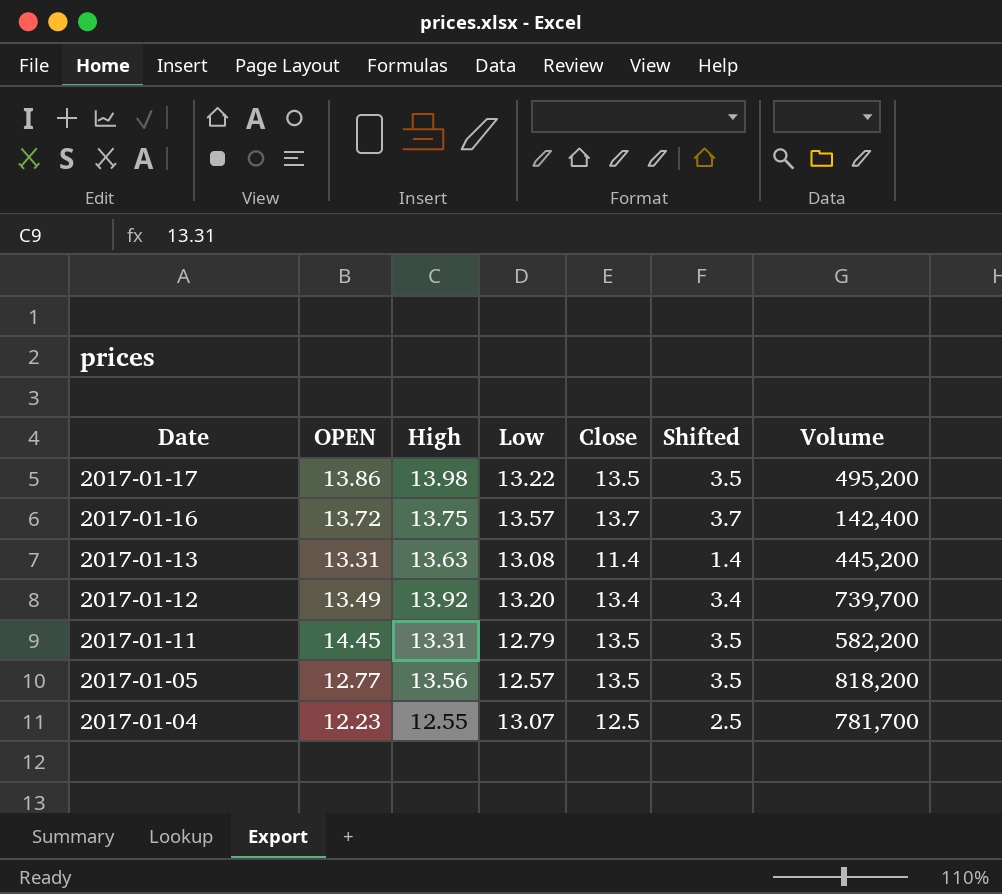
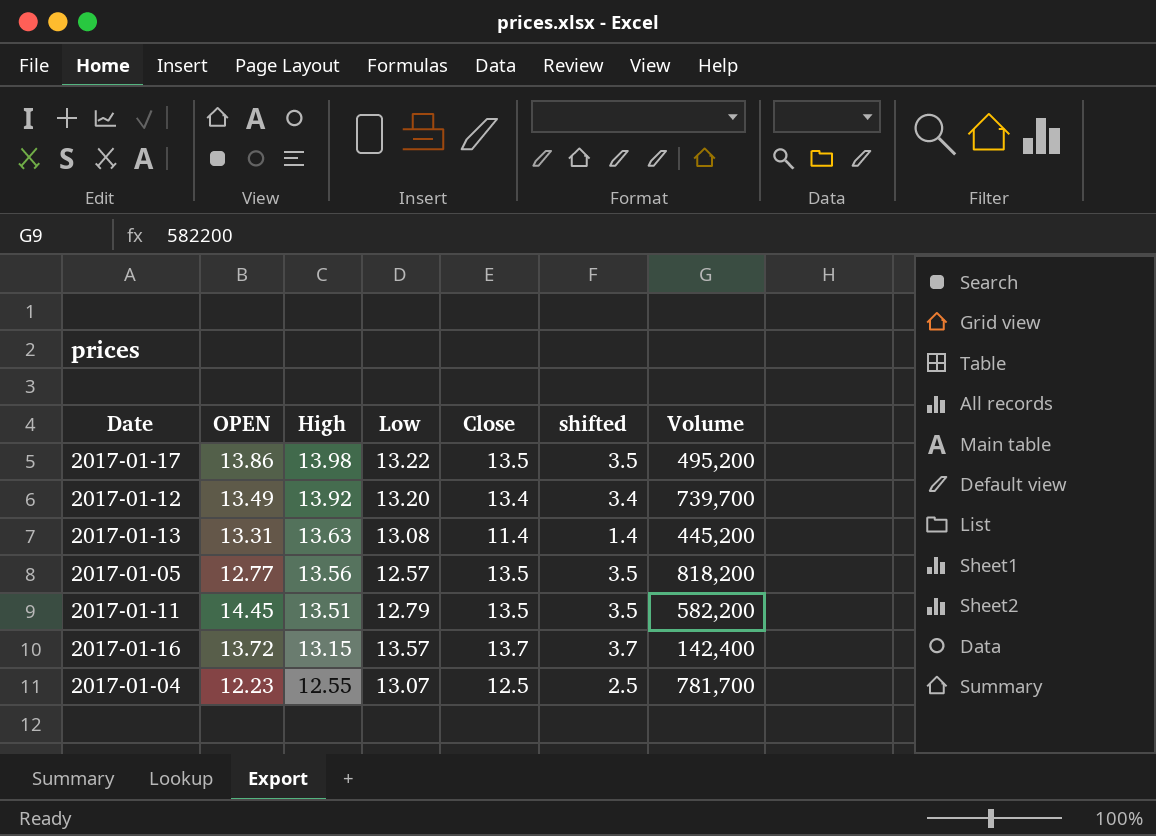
row order: Date descending -> High descending
column name: Shifted -> shifted
2017-01-11 | High: 13.31 -> 13.51
2017-01-16 | High: 13.75 -> 13.15

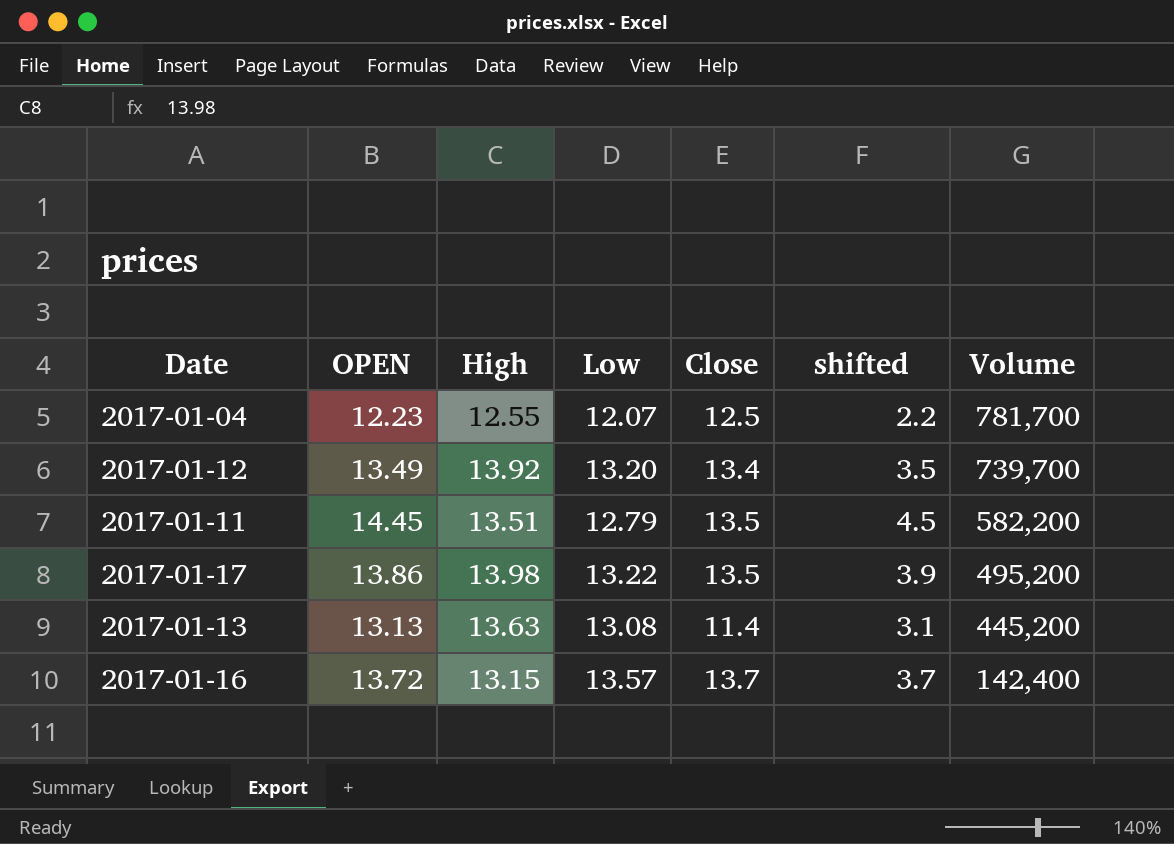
row order: High descending -> Volume descending
column shifted | formula: [Close] - 10 -> [OPEN] - 10
row 2017-01-05: 12.77 | 13.56 | 12.57 | 13.5 | 3.5 | 818,200 -> none
2017-01-04 | Low: 13.07 -> 12.07
2017-01-13 | OPEN: 13.31 -> 13.13

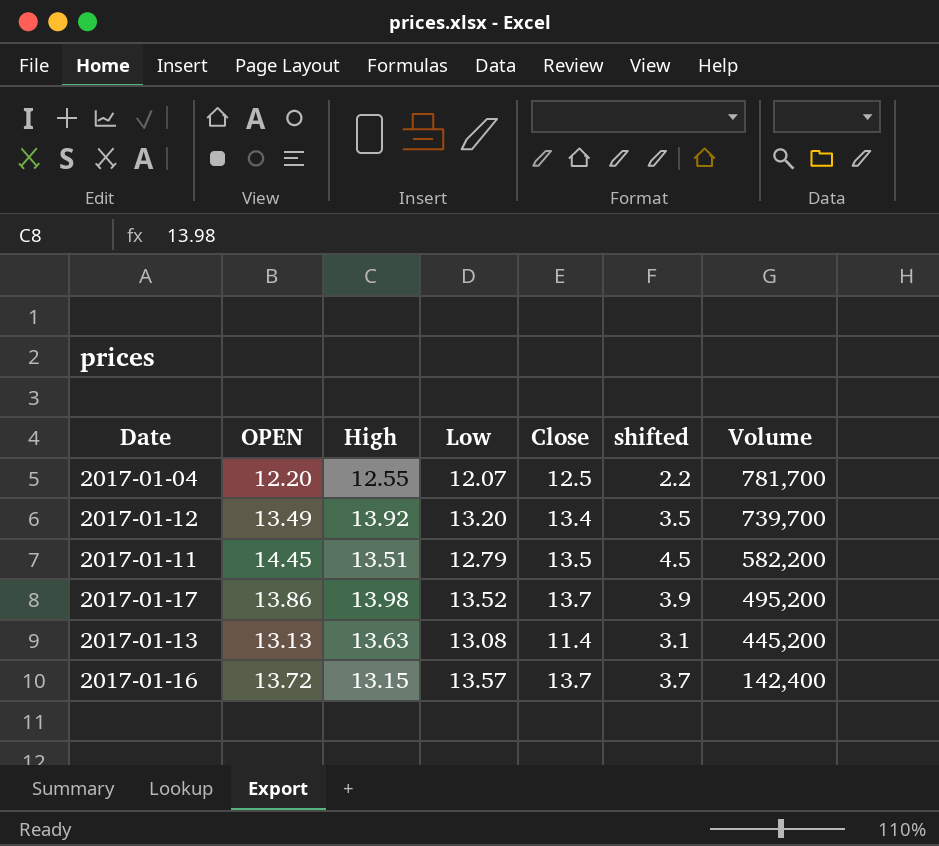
2017-01-04 | OPEN: 12.23 -> 12.20
2017-01-17 | Low: 13.22 -> 13.52
2017-01-17 | Close: 13.5 -> 13.7

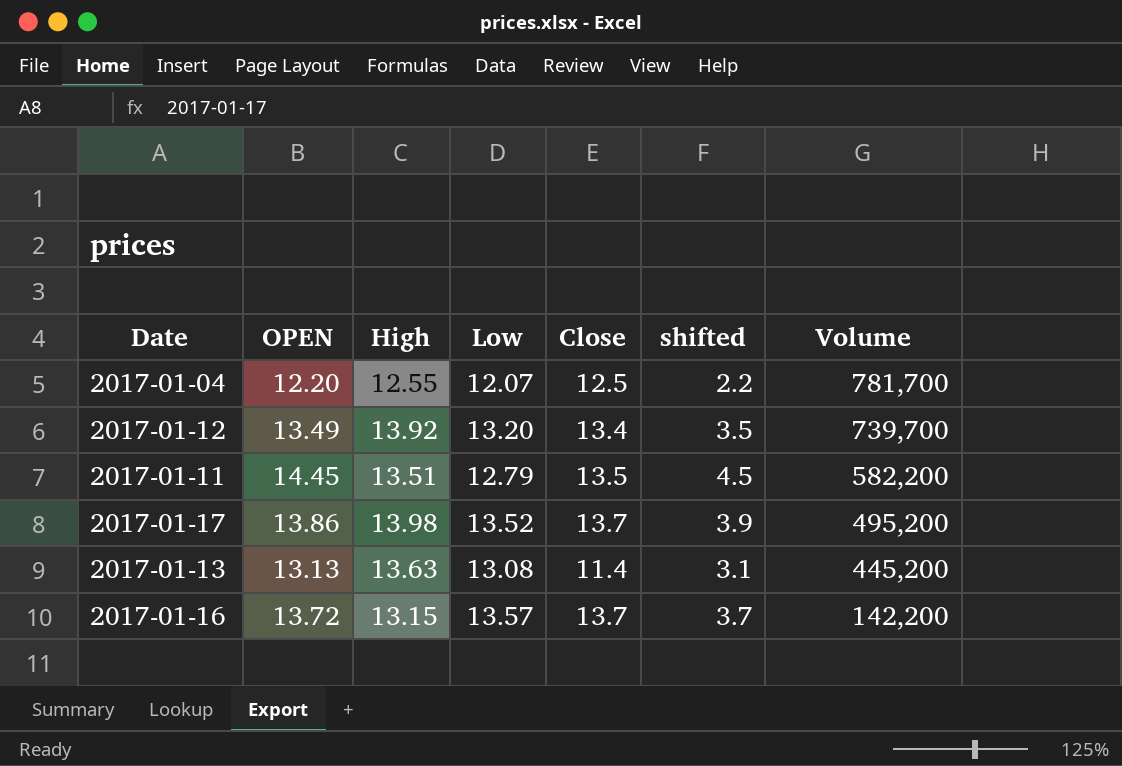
2017-01-16 | Volume: 142,400 -> 142,200

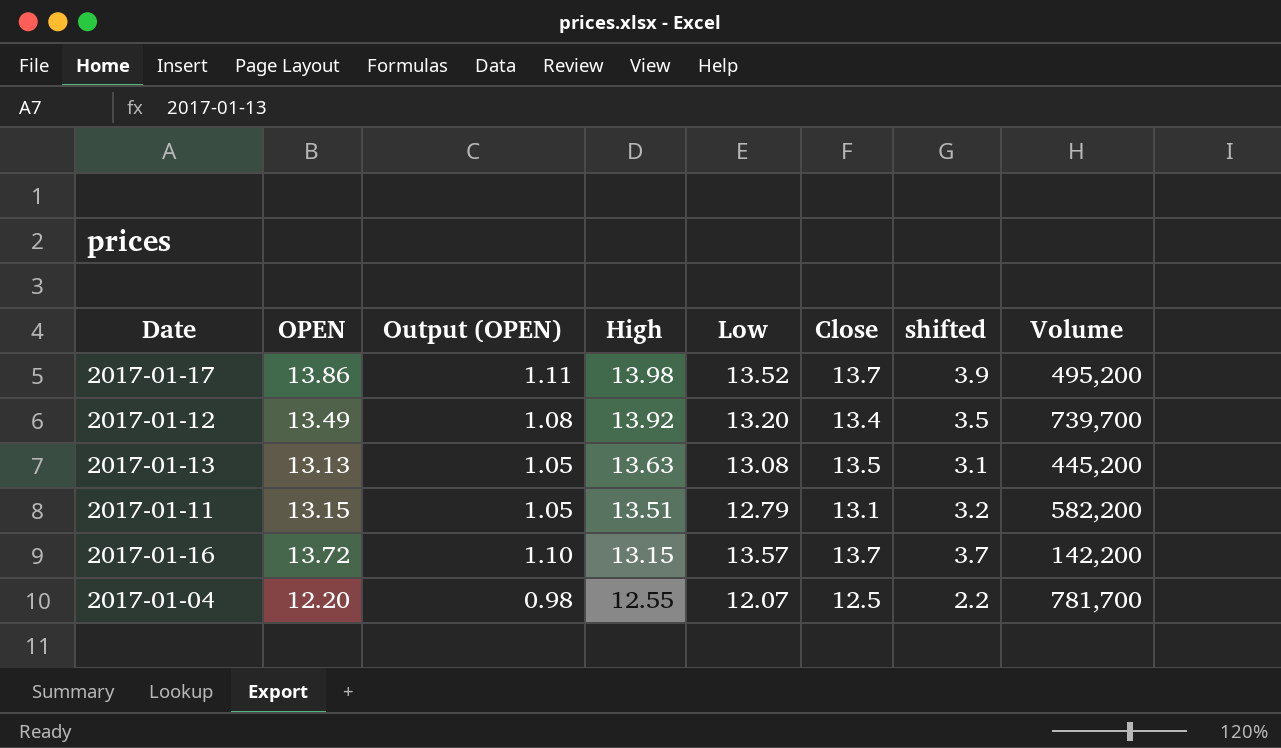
row order: Volume descending -> High descending
column Output (OPEN) | formula: none -> [OPEN] * 0.08
2017-01-13 | Close: 11.4 -> 13.5
2017-01-11 | OPEN: 14.45 -> 13.15
2017-01-11 | Close: 13.5 -> 13.1
2017-01-11 | shifted: 4.5 -> 3.2

